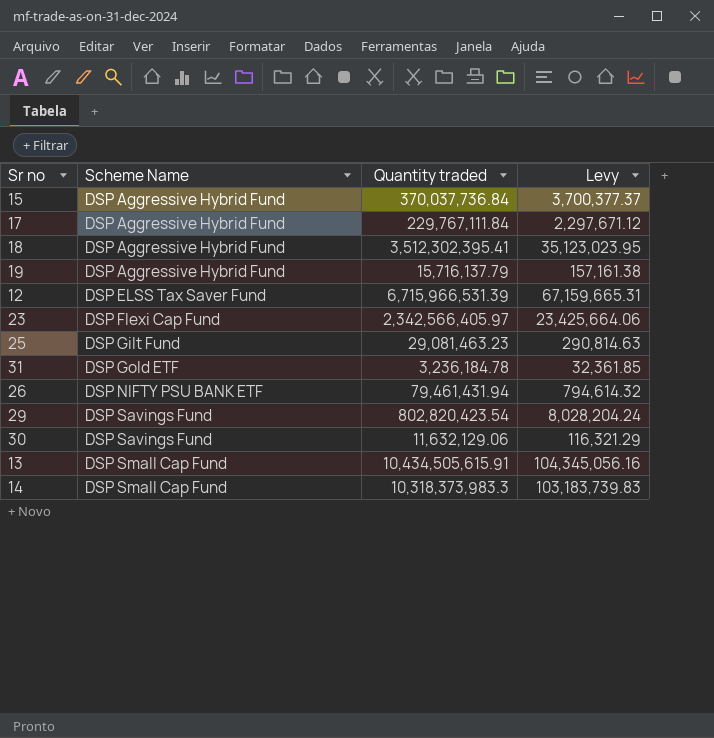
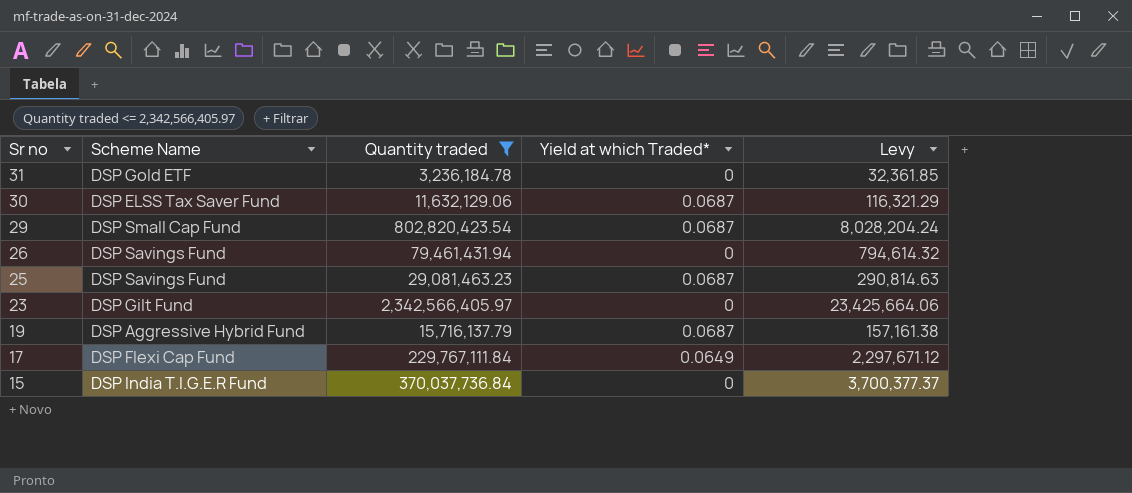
filter: none -> Quantity traded <= 2,342,566,405.97
row order: Scheme Name ascending -> Sr no descending
column Yield at which Traded* | position: none -> 4
30 | Scheme Name: DSP Savings Fund -> DSP ELSS Tax Saver Fund
29 | Scheme Name: DSP Savings Fund -> DSP Small Cap Fund
26 | Scheme Name: DSP NIFTY PSU BANK ETF -> DSP Savings Fund
25 | Scheme Name: DSP Gilt Fund -> DSP Savings Fund
23 | Scheme Name: DSP Flexi Cap Fund -> DSP Gilt Fund
17 | Scheme Name: DSP Aggressive Hybrid Fund -> DSP Flexi Cap Fund
15 | Scheme Name: DSP Aggressive Hybrid Fund -> DSP India T.I.G.E.R Fund

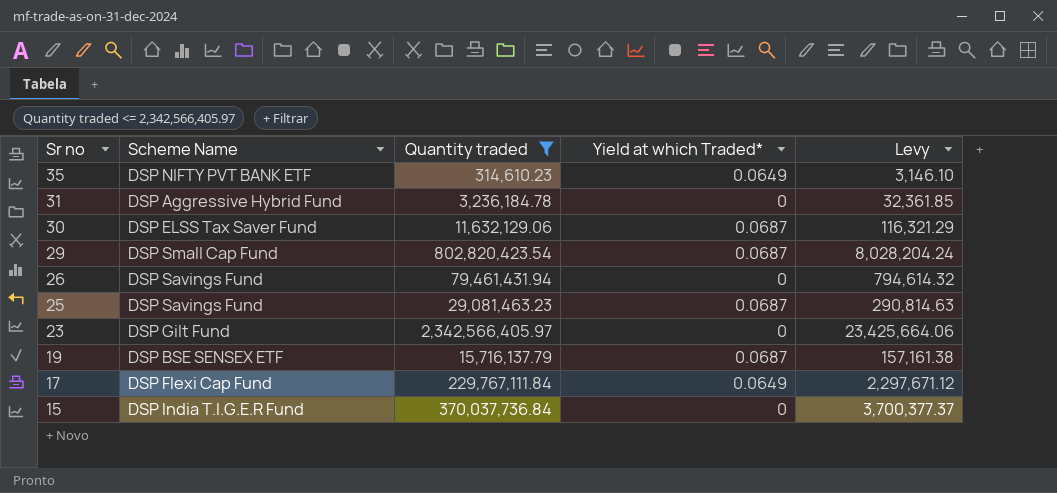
row 35: none -> DSP NIFTY PVT BANK ETF | 314,610.23 | 0.0649 | 3,146.10
31 | Scheme Name: DSP Gold ETF -> DSP Aggressive Hybrid Fund
19 | Scheme Name: DSP Aggressive Hybrid Fund -> DSP BSE SENSEX ETF

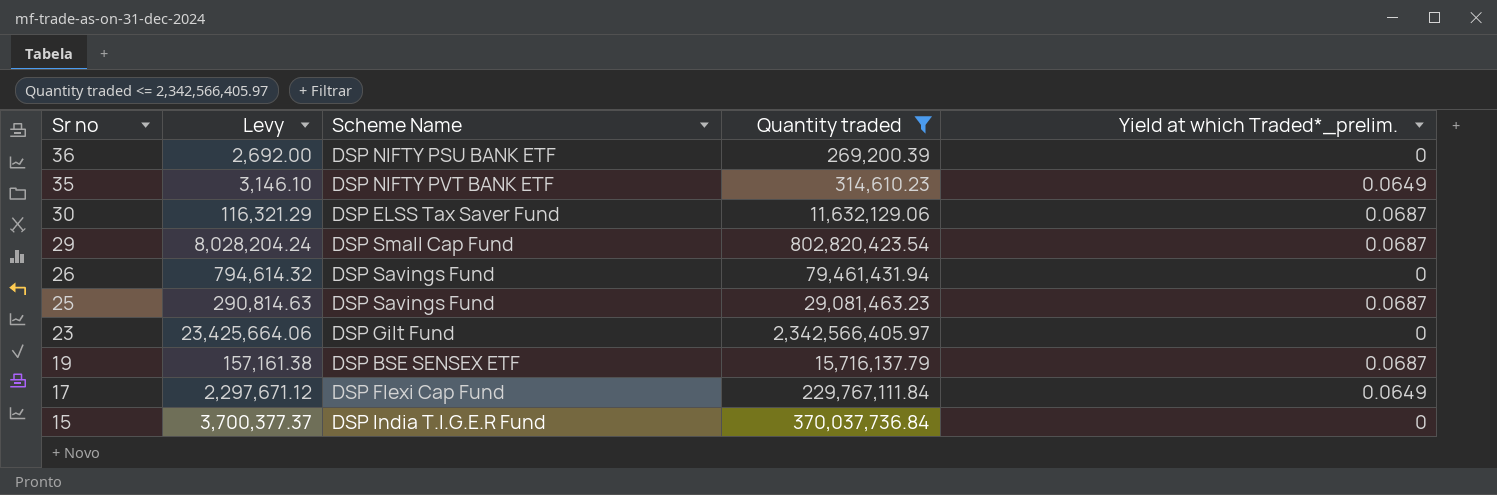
column Levy | position: 5 -> 2
column name: Yield at which Traded* -> Yield at which Traded*_prelim.
row 31: DSP Aggressive Hybrid Fund | 3,236,184.78 | 0 | 32,361.85 -> none
row 36: none -> 2,692.00 | DSP NIFTY PSU BANK ETF | 269,200.39 | 0

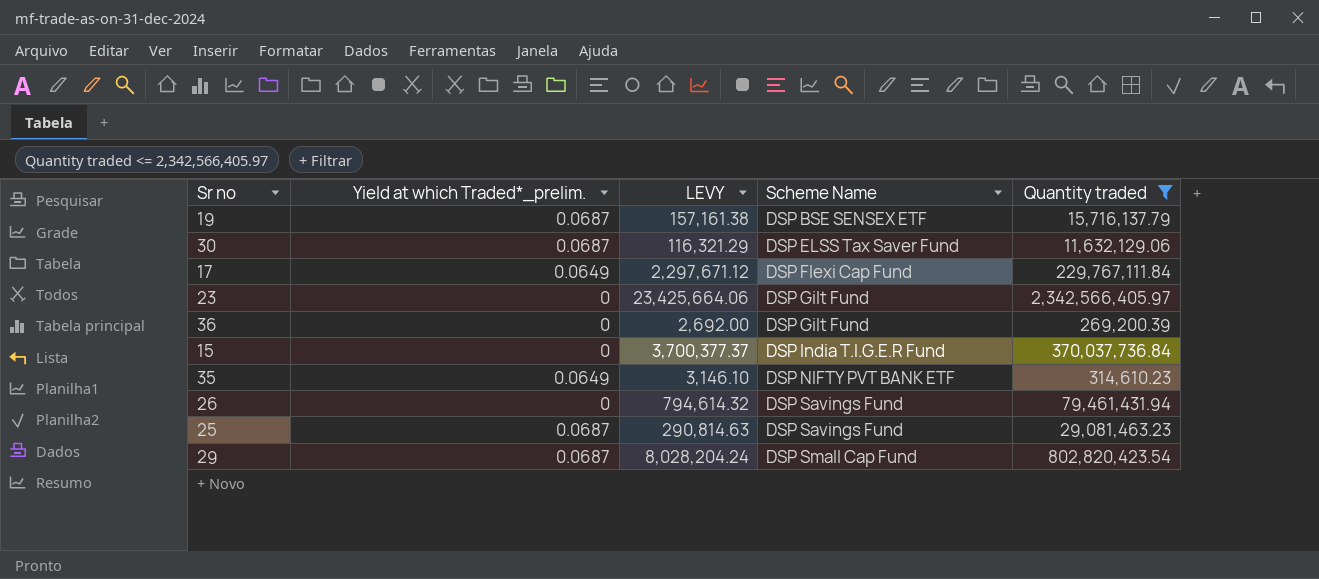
row order: Sr no descending -> Scheme Name ascending
column Yield at which Traded*_prelim. | position: 5 -> 2
column name: Levy -> LEVY
36 | Scheme Name: DSP NIFTY PSU BANK ETF -> DSP Gilt Fund

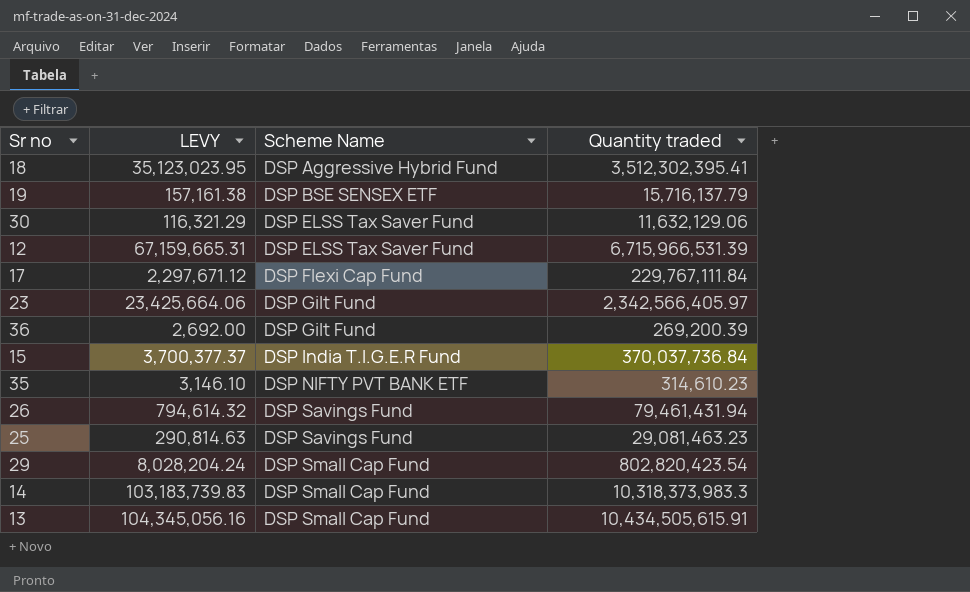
filter: Quantity traded <= 2,342,566,405.97 -> none
column Yield at which Traded*_prelim. | position: 2 -> none

